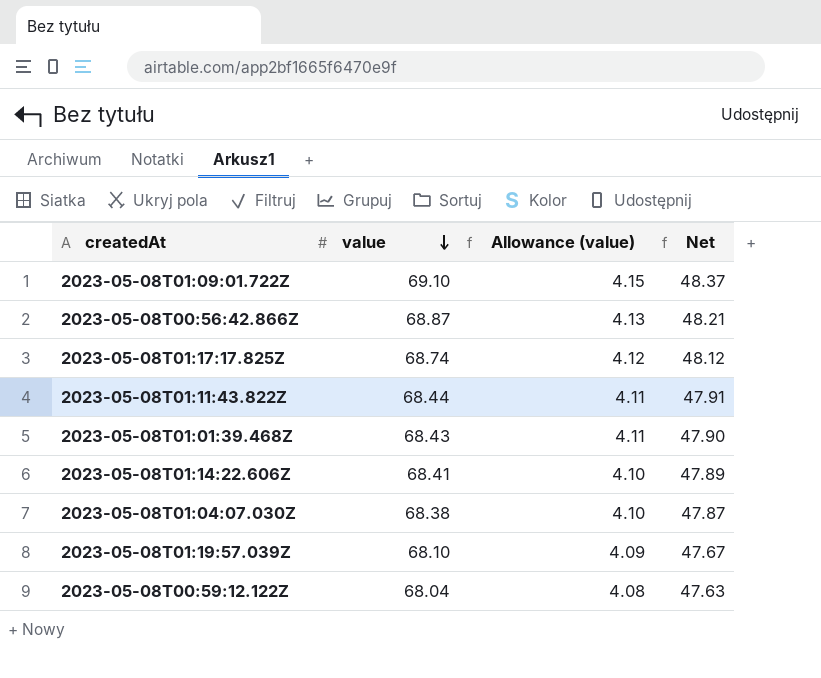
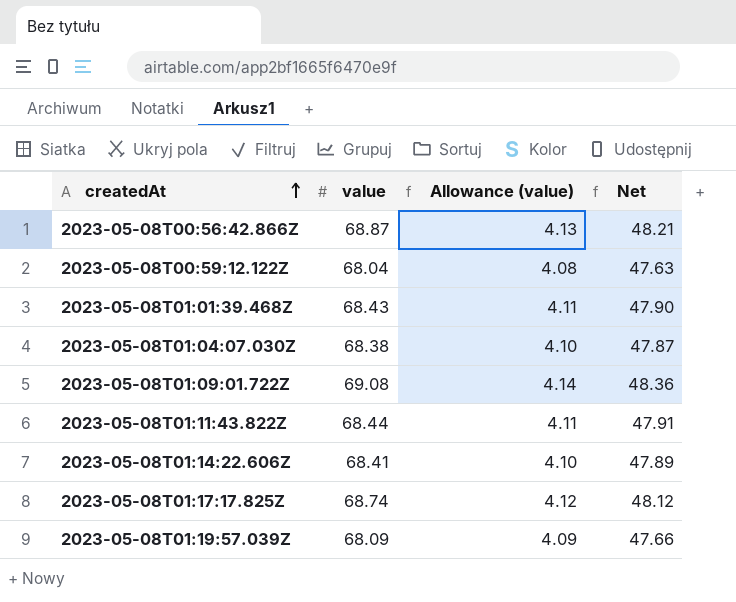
row order: value descending -> createdAt ascending
2023-05-08T01:09:01.722Z | value: 69.10 -> 69.08
2023-05-08T01:09:01.722Z | Allowance (value): 4.15 -> 4.14
2023-05-08T01:09:01.722Z | Net: 48.37 -> 48.36
2023-05-08T01:19:57.039Z | value: 68.10 -> 68.09
2023-05-08T01:19:57.039Z | Net: 47.67 -> 47.66

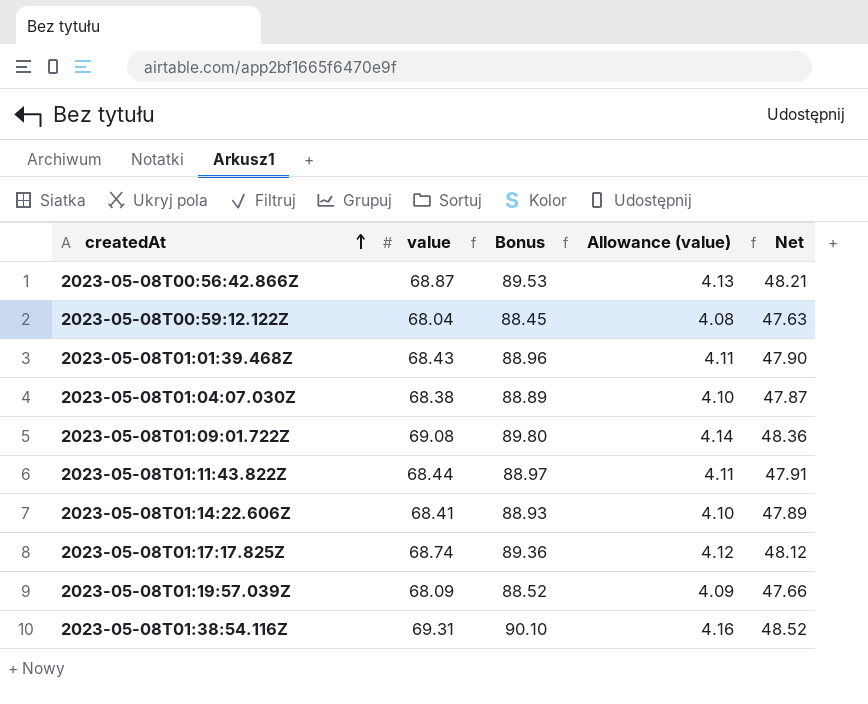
column Bonus | formula: none -> [value] * 1.3
row 2023-05-08T01:38:54.116Z: none -> 69.31 | 90.10 | 4.16 | 48.52

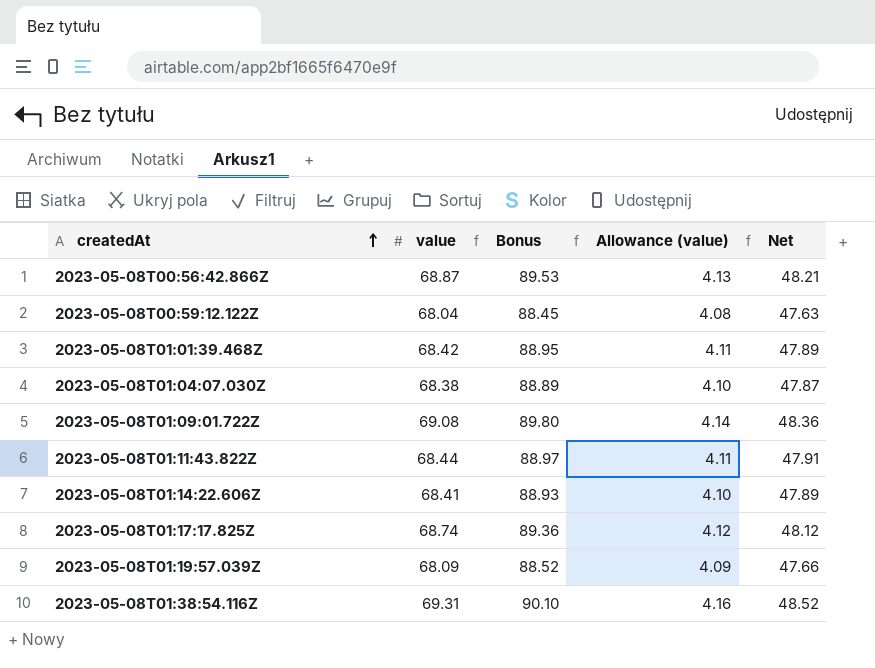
2023-05-08T01:01:39.468Z | value: 68.43 -> 68.42
2023-05-08T01:01:39.468Z | Bonus: 88.96 -> 88.95
2023-05-08T01:01:39.468Z | Net: 47.90 -> 47.89

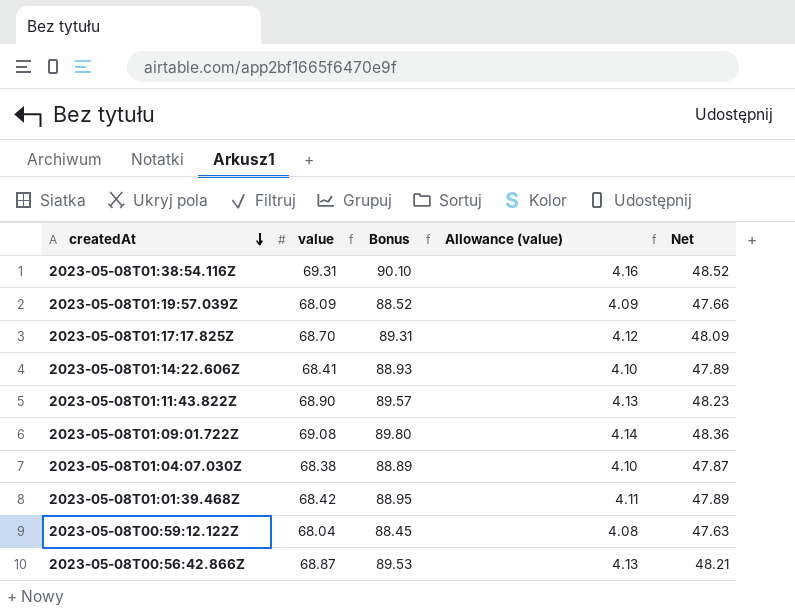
row order: createdAt ascending -> createdAt descending
2023-05-08T01:17:17.825Z | value: 68.74 -> 68.70
2023-05-08T01:17:17.825Z | Bonus: 89.36 -> 89.31
2023-05-08T01:17:17.825Z | Net: 48.12 -> 48.09
2023-05-08T01:11:43.822Z | value: 68.44 -> 68.90
2023-05-08T01:11:43.822Z | Bonus: 88.97 -> 89.57
2023-05-08T01:11:43.822Z | Allowance (value): 4.11 -> 4.13
2023-05-08T01:11:43.822Z | Net: 47.91 -> 48.23

